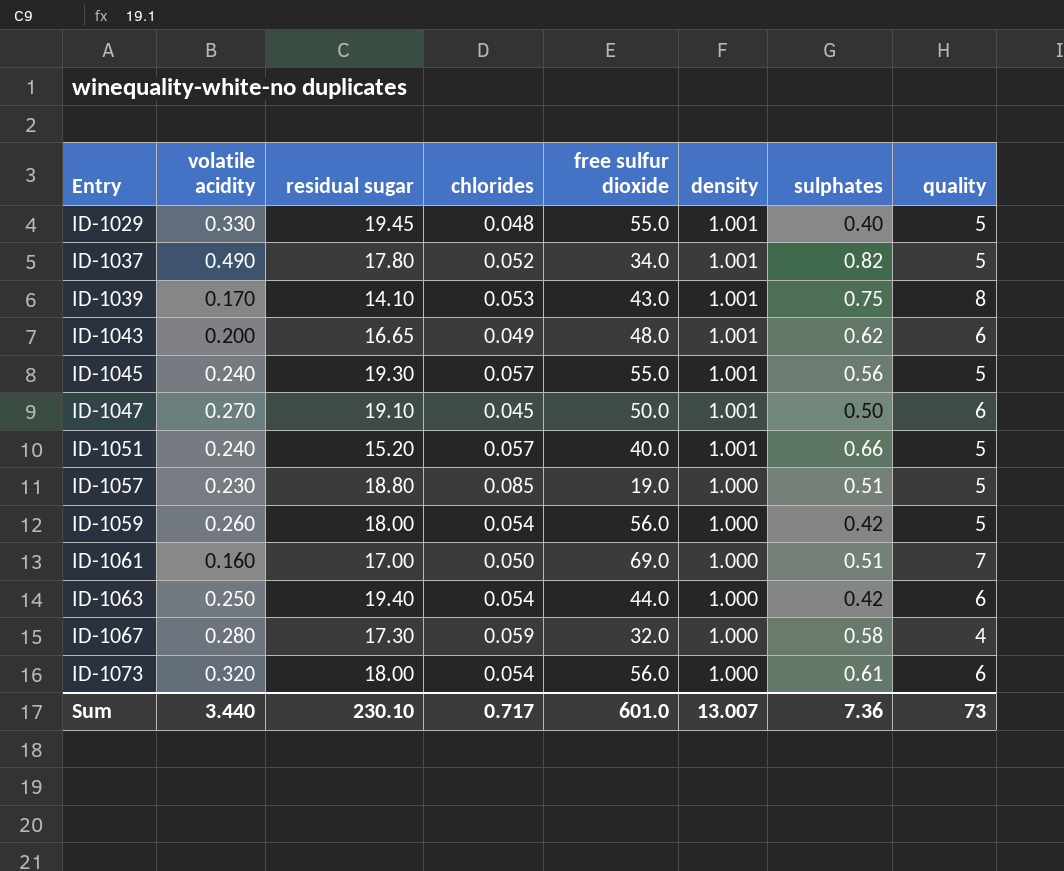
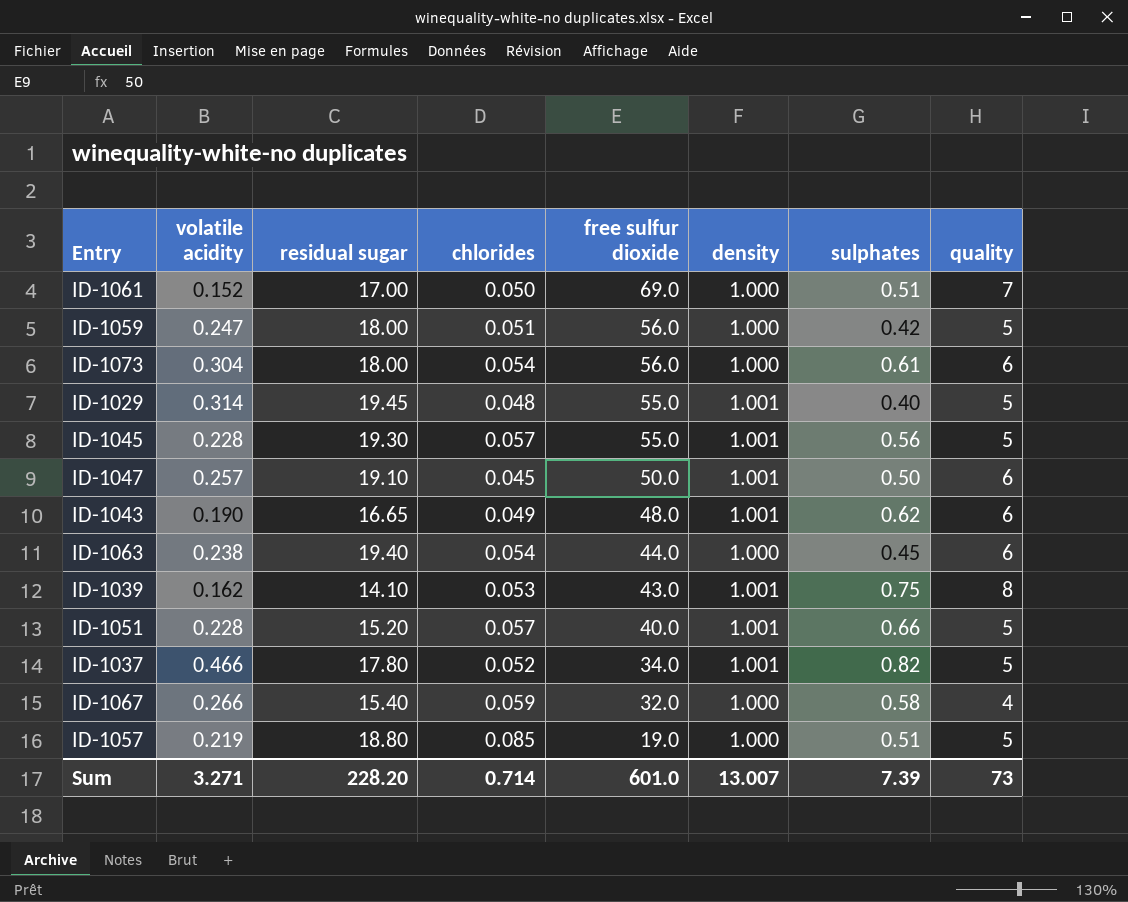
row order: Entry ascending -> free sulfur dioxide descending
ID-1061 | volatile acidity: 0.160 -> 0.152
ID-1059 | volatile acidity: 0.260 -> 0.247
ID-1059 | chlorides: 0.054 -> 0.051
ID-1073 | volatile acidity: 0.320 -> 0.304
ID-1029 | volatile acidity: 0.330 -> 0.314
ID-1045 | volatile acidity: 0.240 -> 0.228
ID-1047 | volatile acidity: 0.270 -> 0.257
ID-1043 | volatile acidity: 0.200 -> 0.190
ID-1063 | volatile acidity: 0.250 -> 0.238
ID-1063 | sulphates: 0.42 -> 0.45
ID-1039 | volatile acidity: 0.170 -> 0.162
ID-1051 | volatile acidity: 0.240 -> 0.228
ID-1037 | volatile acidity: 0.490 -> 0.466
ID-1067 | volatile acidity: 0.280 -> 0.266
ID-1067 | residual sugar: 17.30 -> 15.40
ID-1057 | volatile acidity: 0.230 -> 0.219
Sum | volatile acidity: 3.440 -> 3.271
Sum | residual sugar: 230.10 -> 228.20
Sum | chlorides: 0.717 -> 0.714
Sum | sulphates: 7.36 -> 7.39

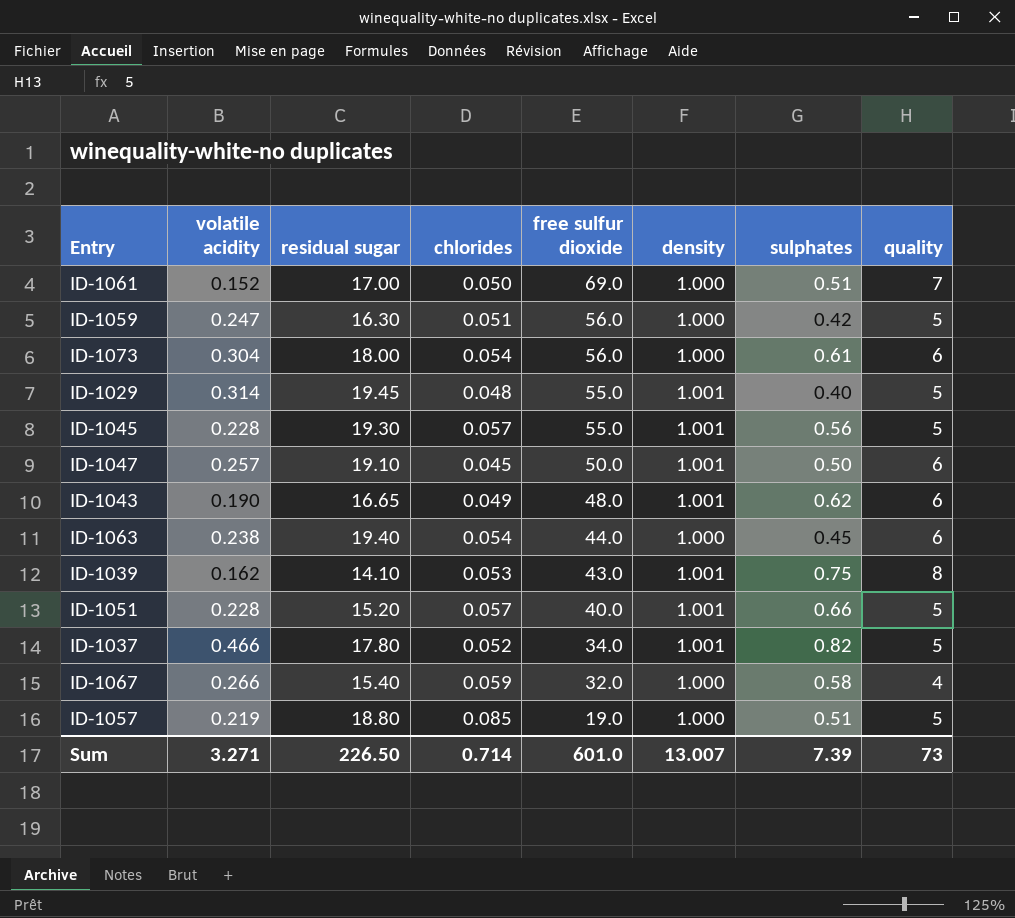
ID-1059 | residual sugar: 18.00 -> 16.30
Sum | residual sugar: 228.20 -> 226.50

